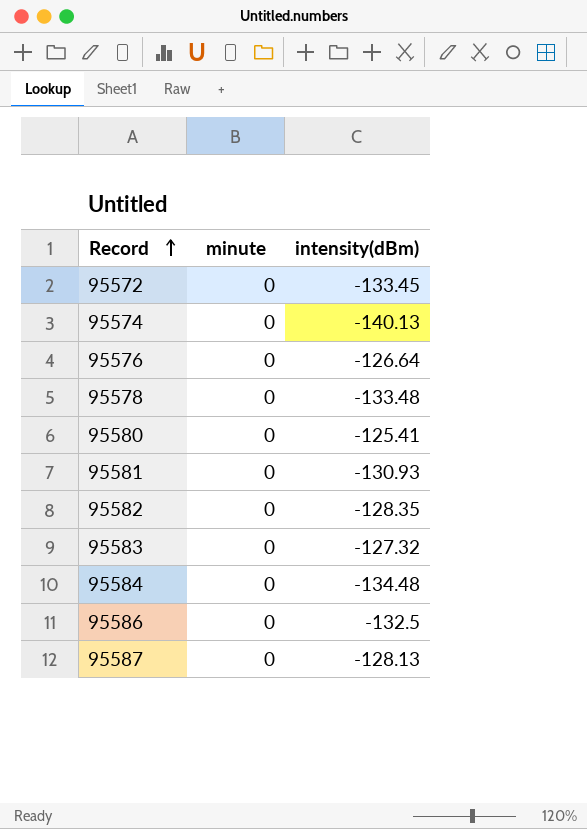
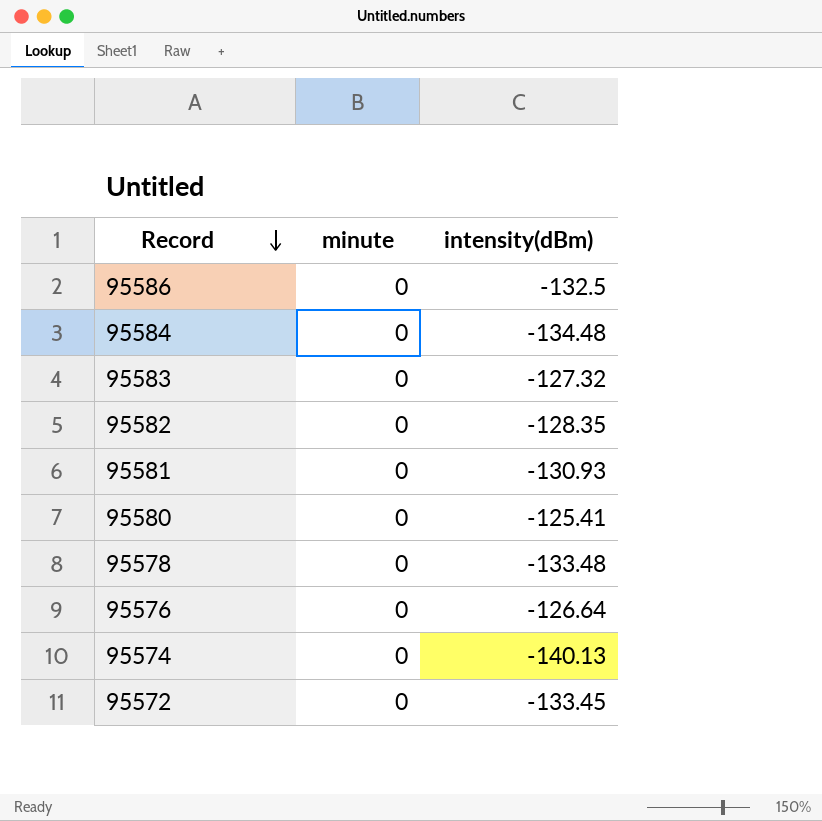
row order: Record ascending -> Record descending
row 95587: 0 | -128.13 -> none

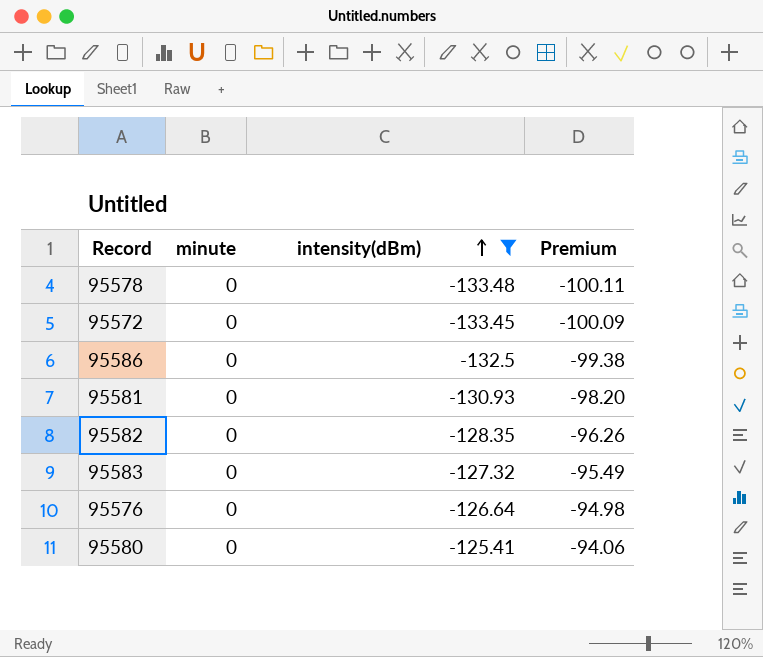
filter: none -> intensity(dBm) >= -133.48
row order: Record descending -> intensity(dBm) ascending
column Premium | formula: none -> [intensity(dBm)] * 0.75

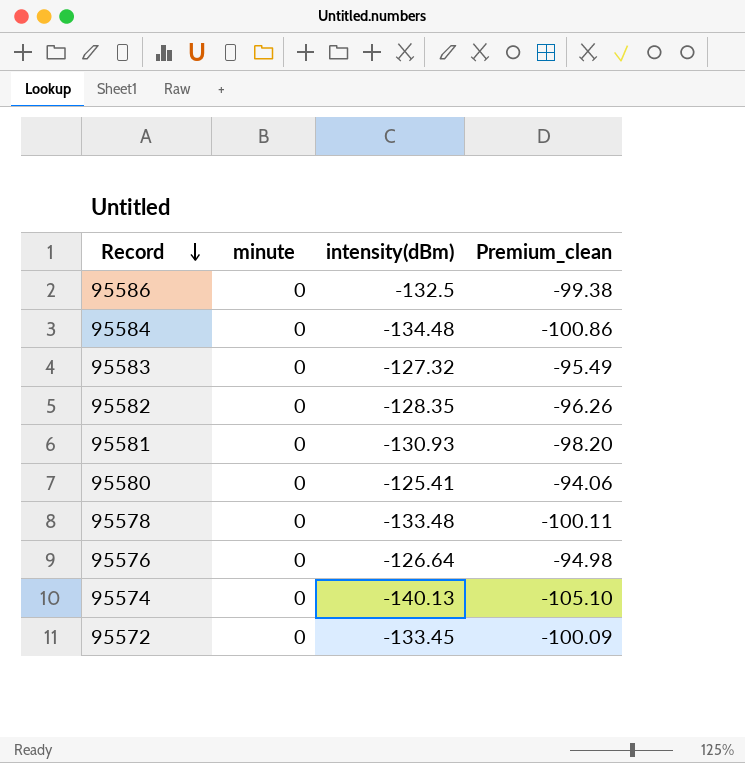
filter: intensity(dBm) >= -133.48 -> none
row order: intensity(dBm) ascending -> Record descending
column name: Premium -> Premium_clean

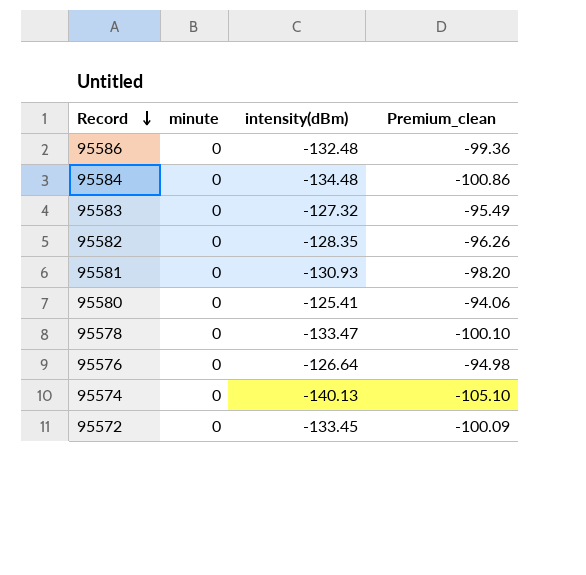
95586 | intensity(dBm): -132.5 -> -132.48
95586 | Premium_clean: -99.38 -> -99.36
95578 | intensity(dBm): -133.48 -> -133.47
95578 | Premium_clean: -100.11 -> -100.10

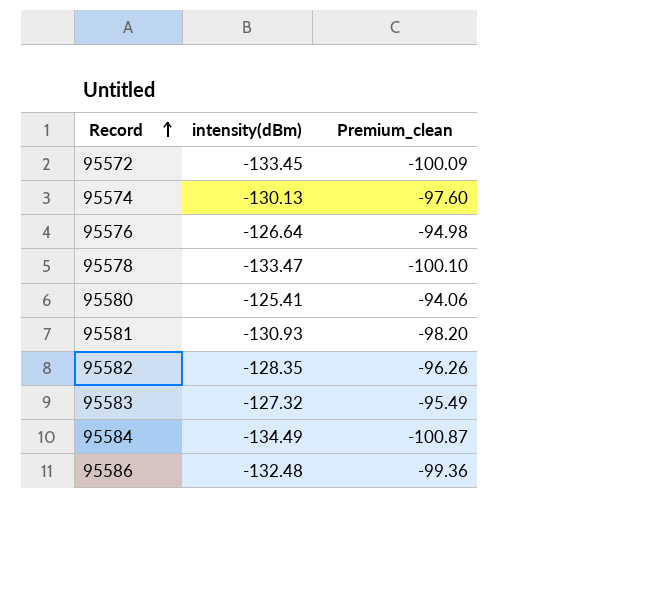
row order: Record descending -> Record ascending
column minute | position: 2 -> none
95574 | intensity(dBm): -140.13 -> -130.13
95574 | Premium_clean: -105.10 -> -97.60
95584 | intensity(dBm): -134.48 -> -134.49
95584 | Premium_clean: -100.86 -> -100.87

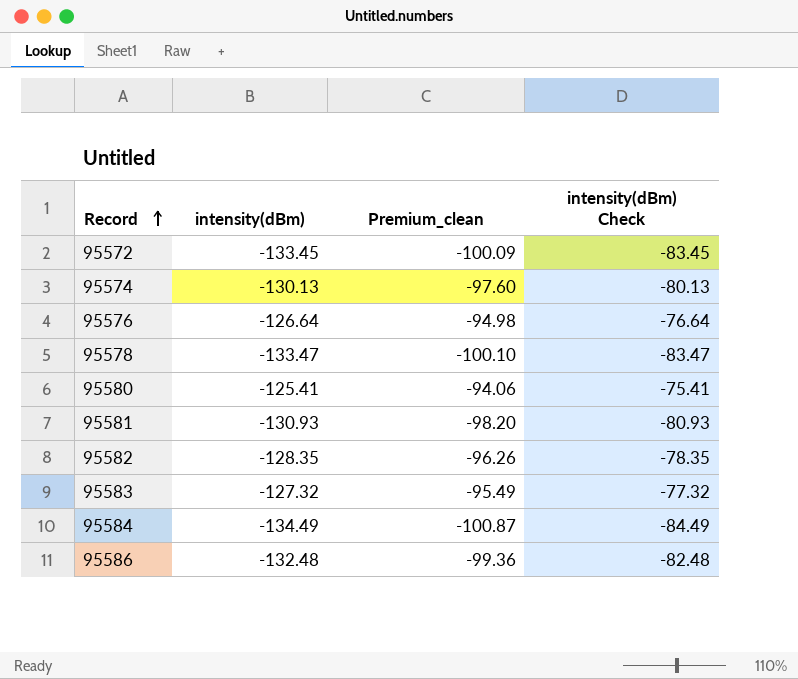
column intensity(dBm) Check | formula: none -> [intensity(dBm)] + 50

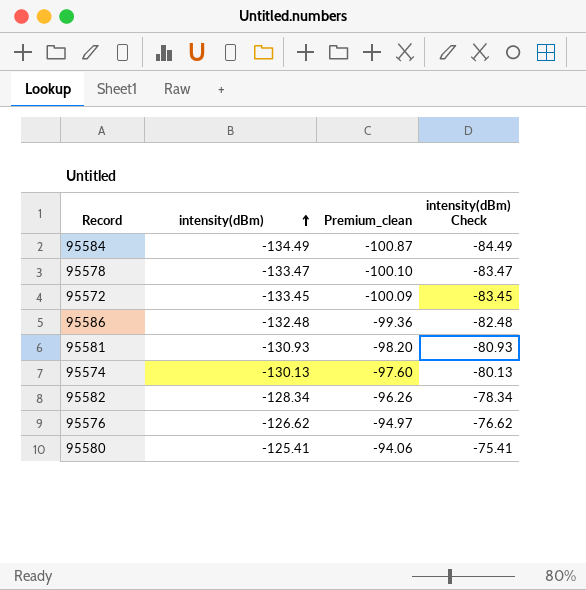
row order: Record ascending -> intensity(dBm) ascending
row 95583: -127.32 | -95.49 | -77.32 -> none
95582 | intensity(dBm): -128.35 -> -128.34
95582 | intensity(dBm) Check: -78.35 -> -78.34
95576 | intensity(dBm): -126.64 -> -126.62
95576 | Premium_clean: -94.98 -> -94.97
95576 | intensity(dBm) Check: -76.64 -> -76.62

